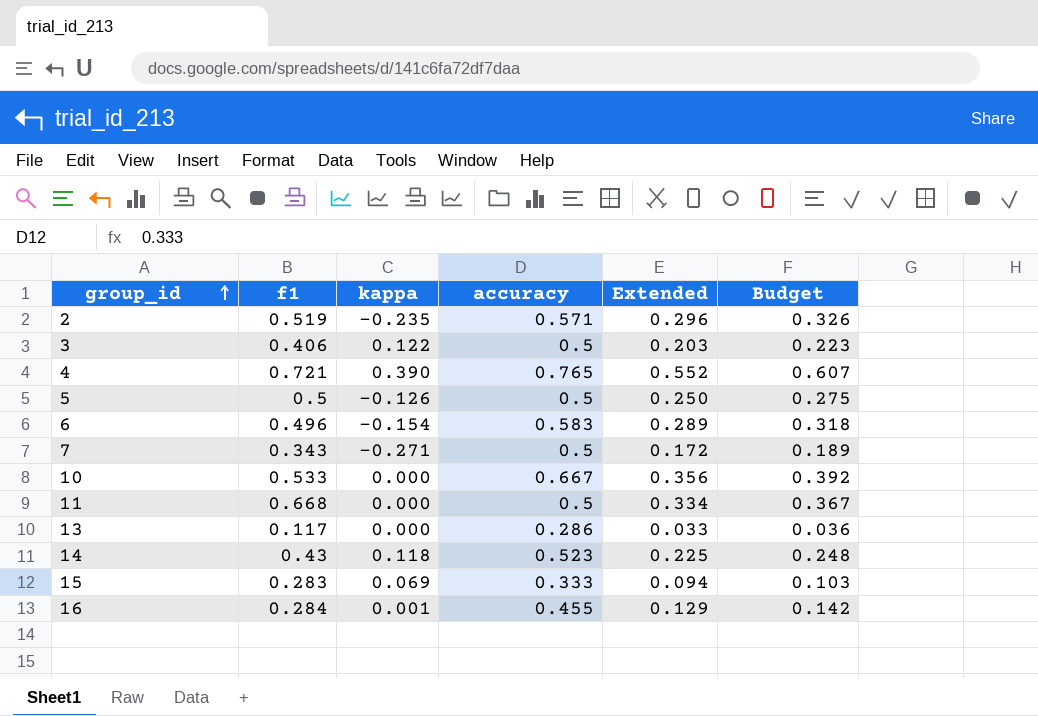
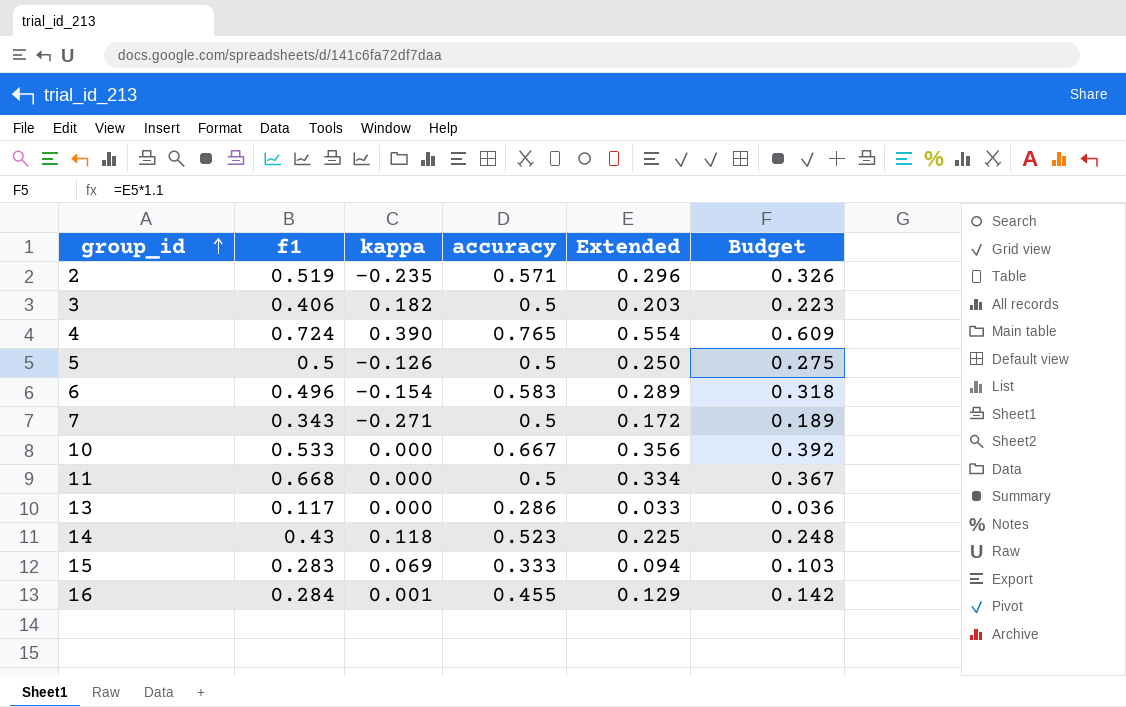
3 | kappa: 0.122 -> 0.182
4 | f1: 0.721 -> 0.724
4 | Extended: 0.552 -> 0.554
4 | Budget: 0.607 -> 0.609

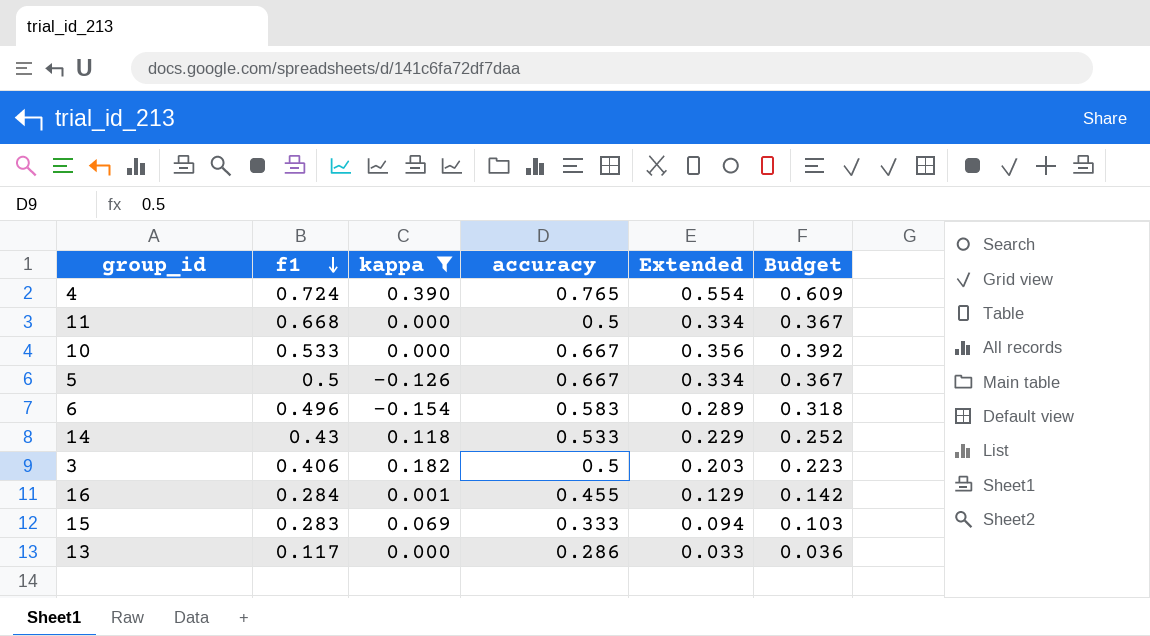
filter: none -> kappa >= -0.154
row order: group_id ascending -> f1 descending
5 | accuracy: 0.5 -> 0.667
5 | Extended: 0.250 -> 0.334
5 | Budget: 0.275 -> 0.367
14 | accuracy: 0.523 -> 0.533
14 | Extended: 0.225 -> 0.229
14 | Budget: 0.248 -> 0.252

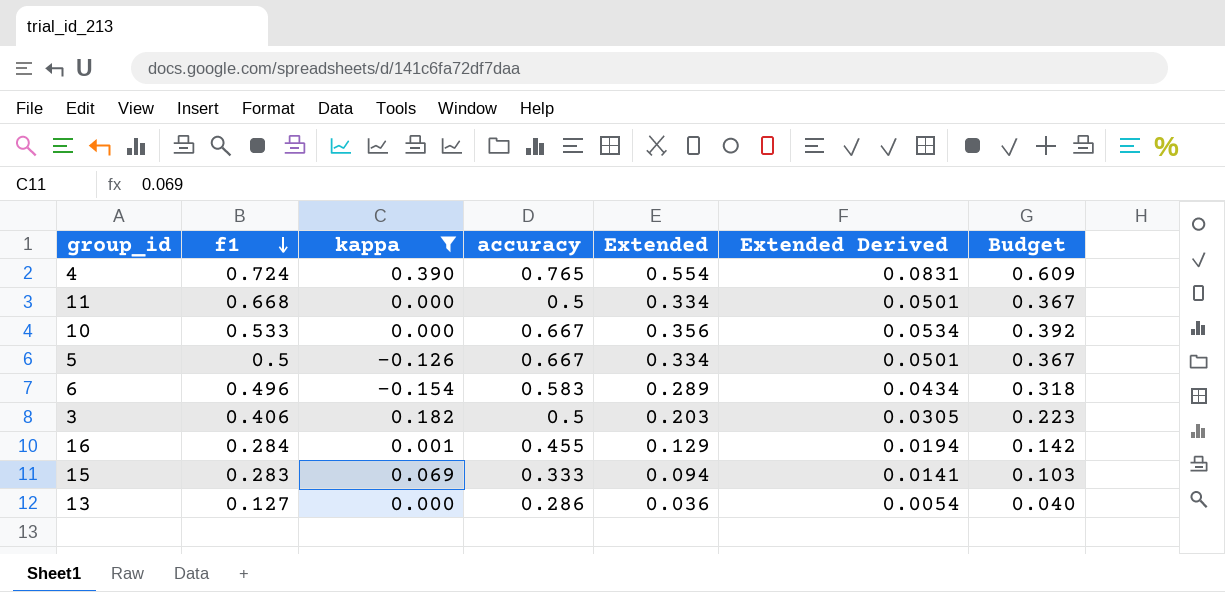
column Extended Derived | formula: none -> [Extended] * 0.15
row 14: 0.43 | 0.118 | 0.533 | 0.229 | 0.252 -> none
13 | f1: 0.117 -> 0.127
13 | Extended: 0.033 -> 0.036
13 | Budget: 0.036 -> 0.040

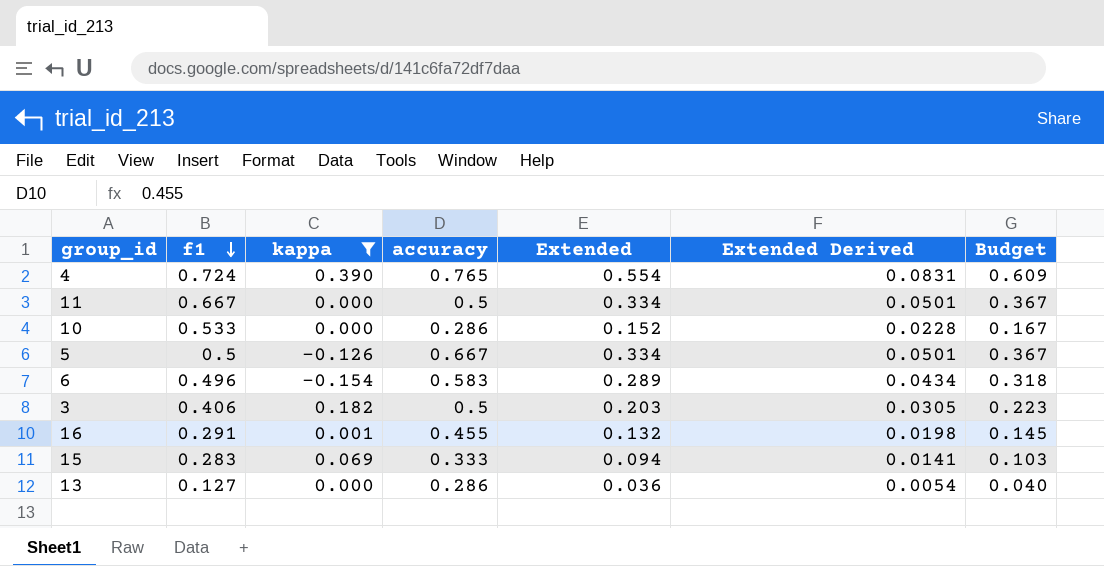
11 | f1: 0.668 -> 0.667
10 | accuracy: 0.667 -> 0.286
10 | Extended: 0.356 -> 0.152
10 | Extended Derived: 0.0534 -> 0.0228
10 | Budget: 0.392 -> 0.167
16 | f1: 0.284 -> 0.291
16 | Extended: 0.129 -> 0.132
16 | Extended Derived: 0.0194 -> 0.0198
16 | Budget: 0.142 -> 0.145

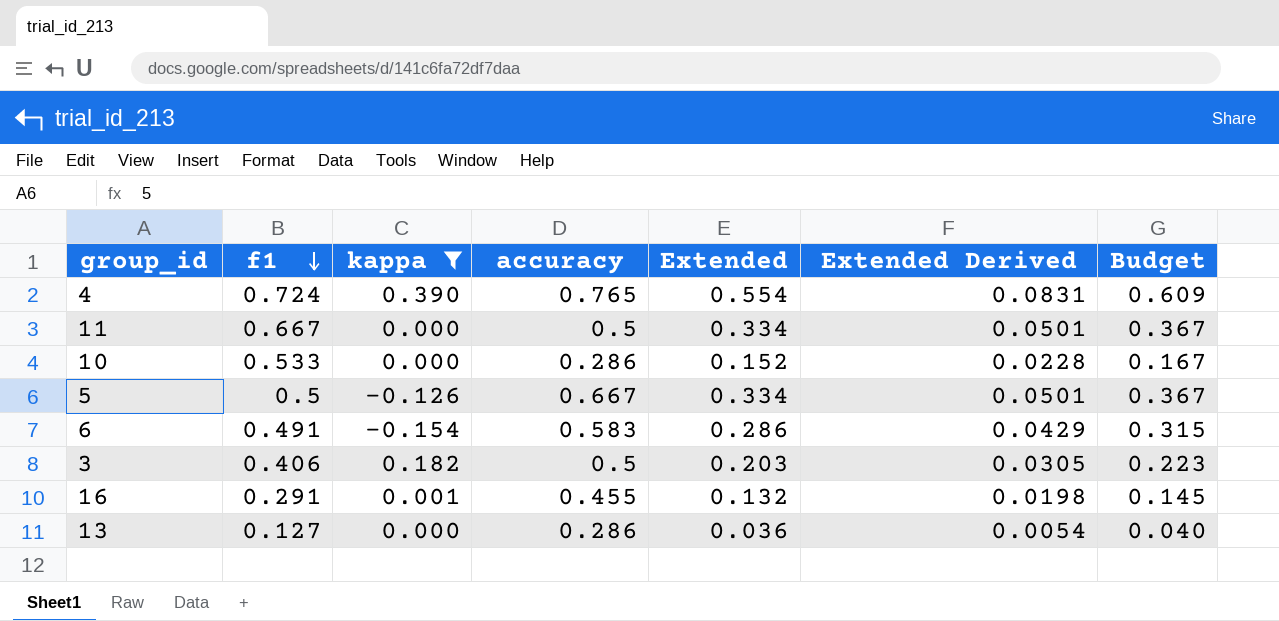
row 15: 0.283 | 0.069 | 0.333 | 0.094 | 0.0141 | 0.103 -> none
6 | f1: 0.496 -> 0.491
6 | Extended: 0.289 -> 0.286
6 | Extended Derived: 0.0434 -> 0.0429
6 | Budget: 0.318 -> 0.315

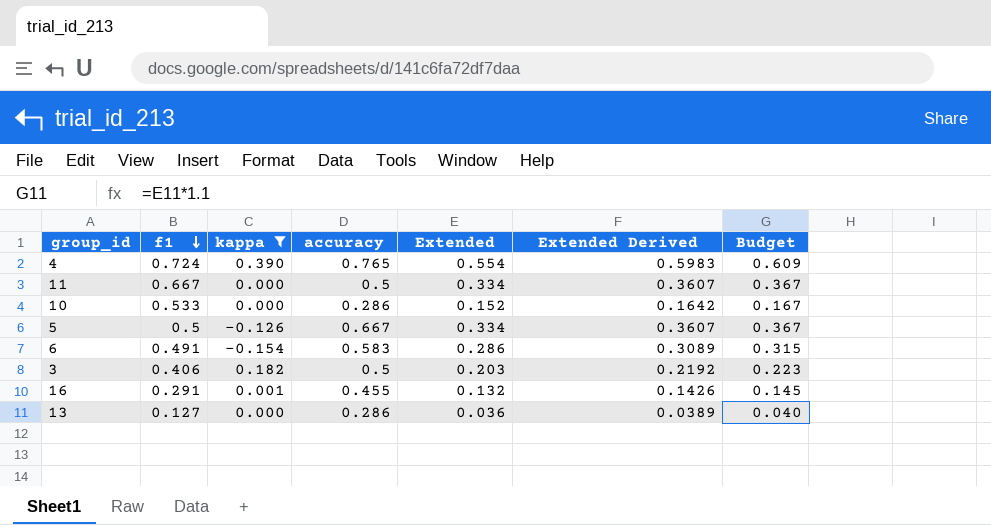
column Extended Derived | formula: [Extended] * 0.15 -> [Extended] * 1.08

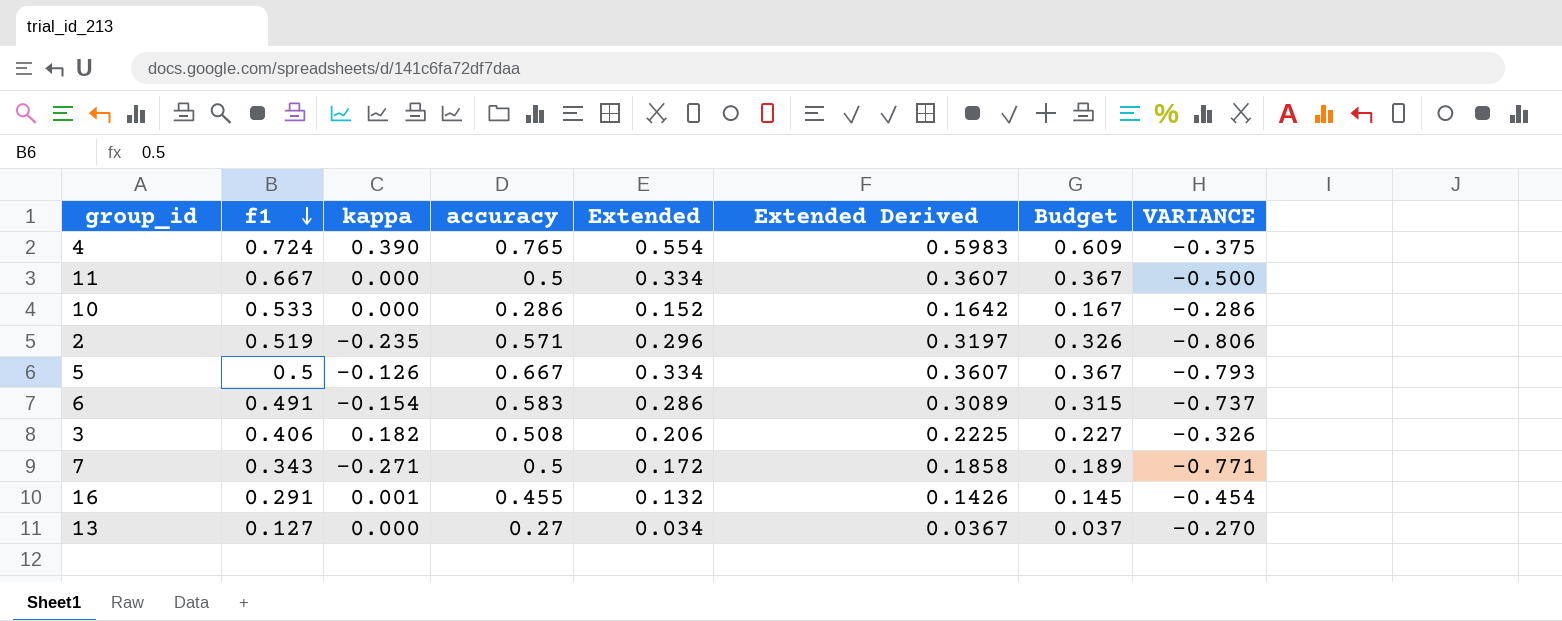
filter: kappa >= -0.154 -> none
column VARIANCE | formula: none -> [kappa] - [accuracy]
3 | accuracy: 0.5 -> 0.508
3 | Extended: 0.203 -> 0.206
3 | Extended Derived: 0.2192 -> 0.2225
3 | Budget: 0.223 -> 0.227
13 | accuracy: 0.286 -> 0.27
13 | Extended: 0.036 -> 0.034
13 | Extended Derived: 0.0389 -> 0.0367
13 | Budget: 0.040 -> 0.037

